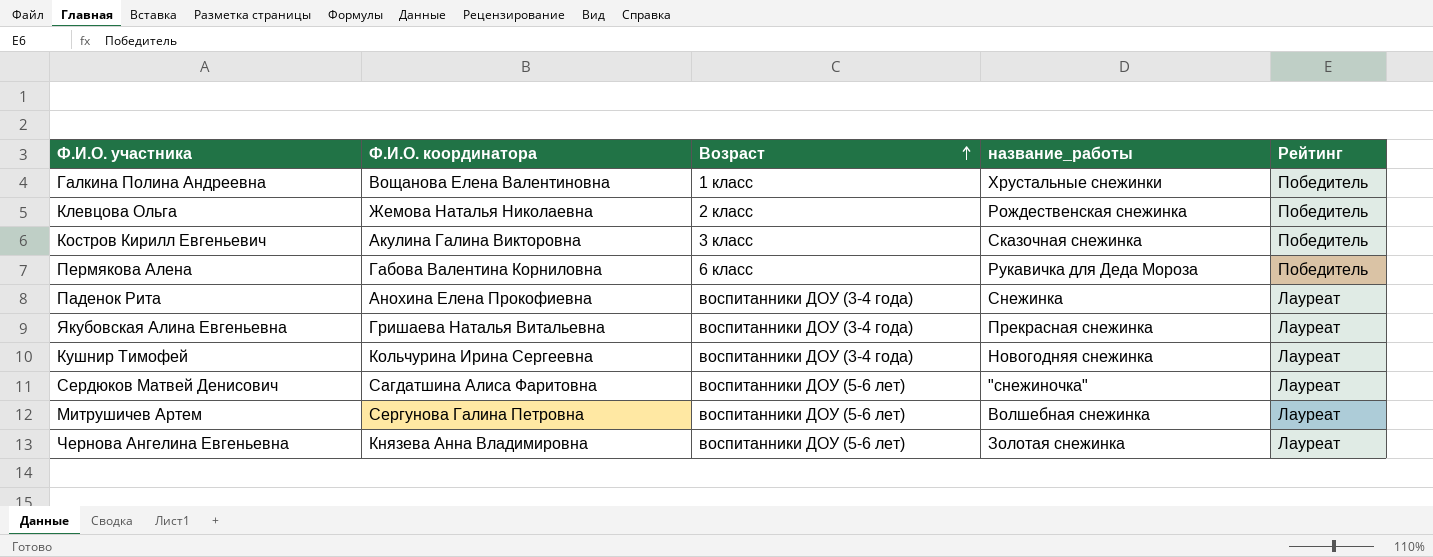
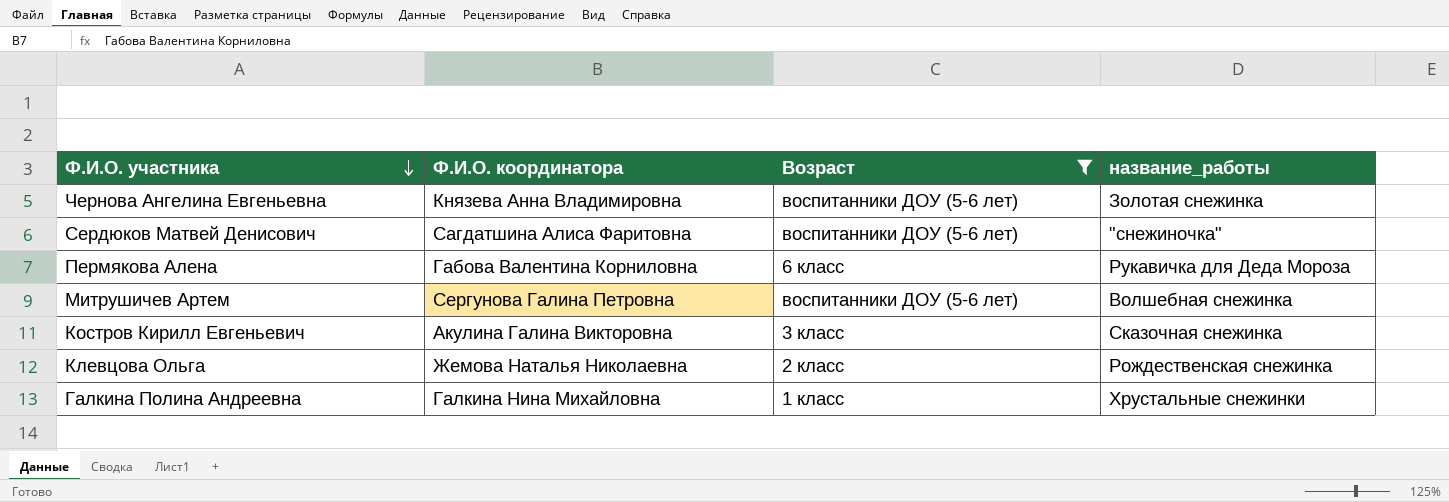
filter: none -> Возраст != воспитанники ДОУ (3-4 года)
row order: Возраст ascending -> Ф.И.О. участника descending
column Рейтинг | position: 5 -> none
Галкина Полина Андреевна | Ф.И.О. координатора: Вощанова Елена Валентиновна -> Галкина Нина Михайловна

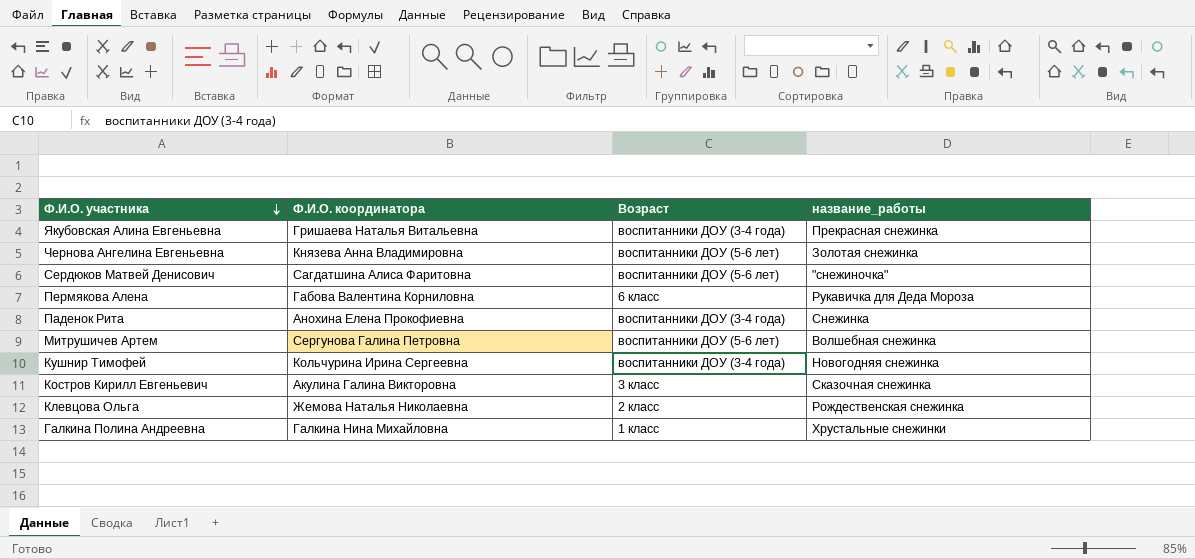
filter: Возраст != воспитанники ДОУ (3-4 года) -> none

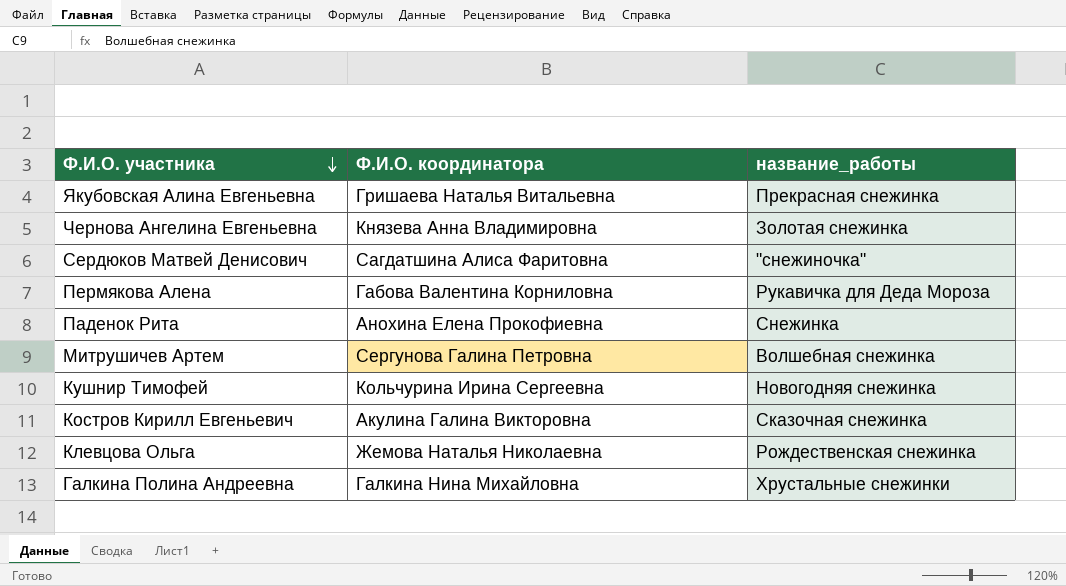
column Возраст | position: 3 -> none

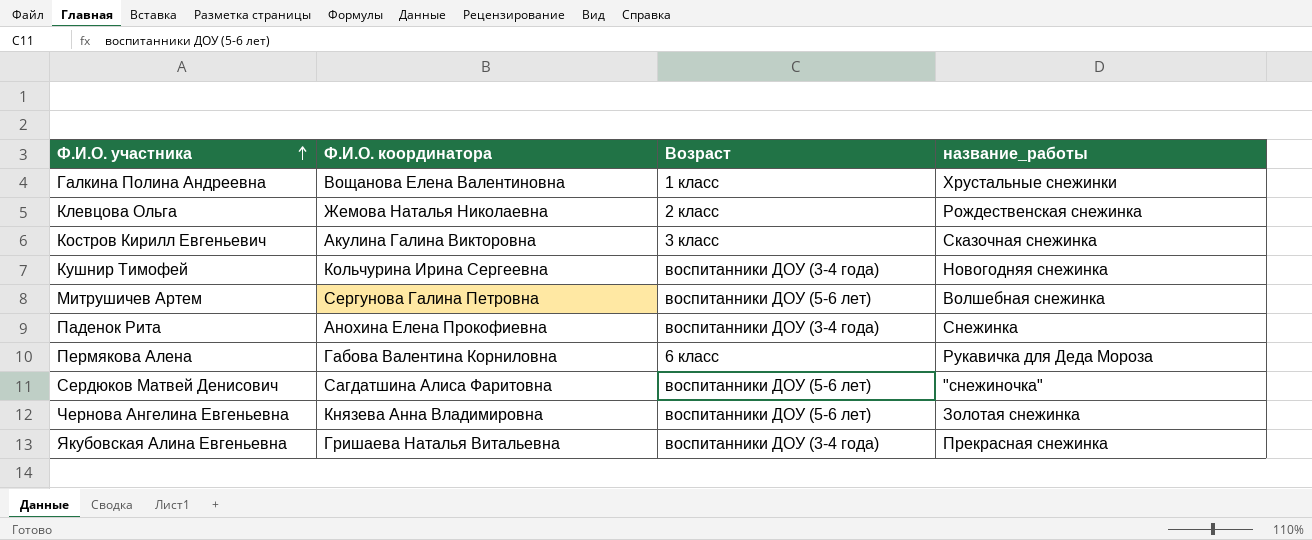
row order: Ф.И.О. участника descending -> Ф.И.О. участника ascending
column Возраст | position: none -> 3
Галкина Полина Андреевна | Ф.И.О. координатора: Галкина Нина Михайловна -> Вощанова Елена Валентиновна

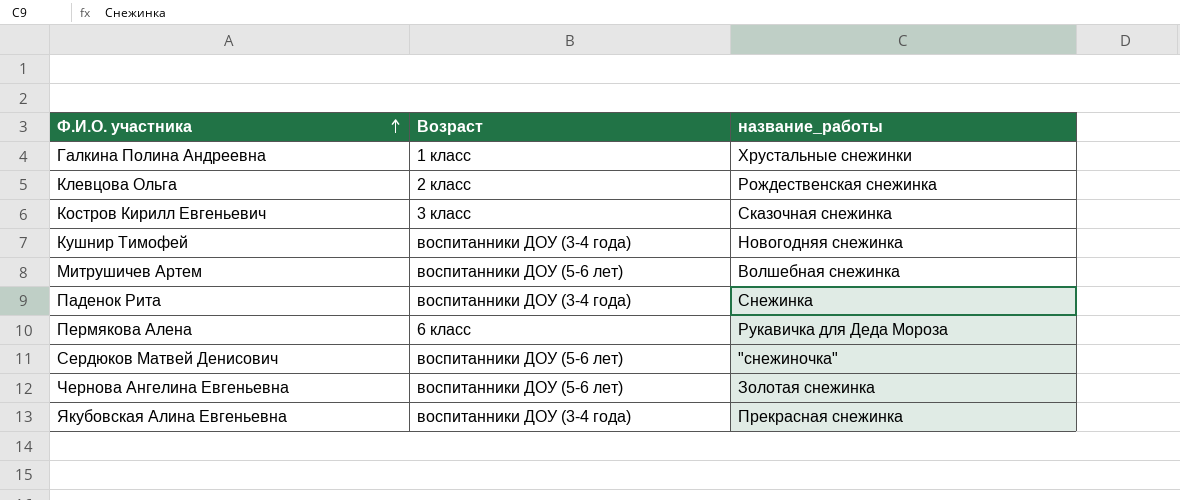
column Ф.И.О. координатора | position: 2 -> none

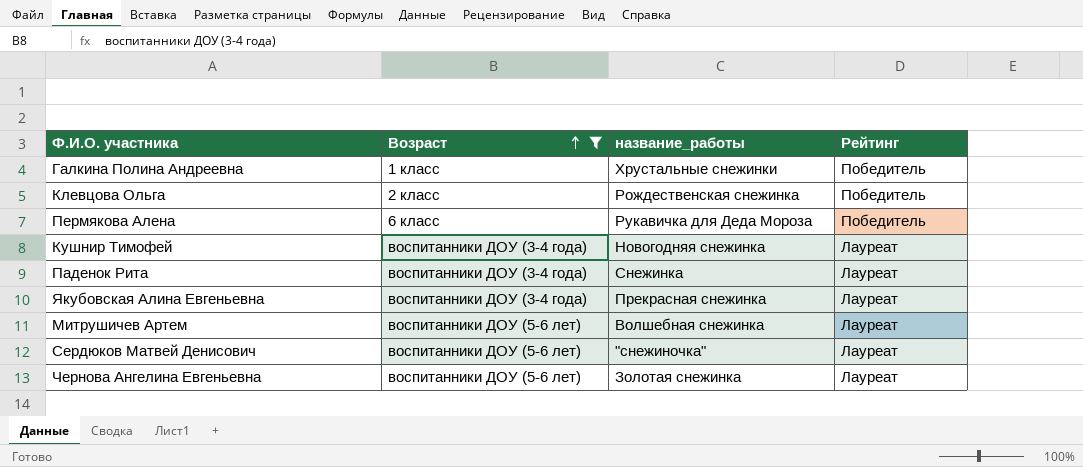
filter: none -> Возраст != 3 класс
row order: Ф.И.О. участника ascending -> Возраст ascending
column Рейтинг | position: none -> 4

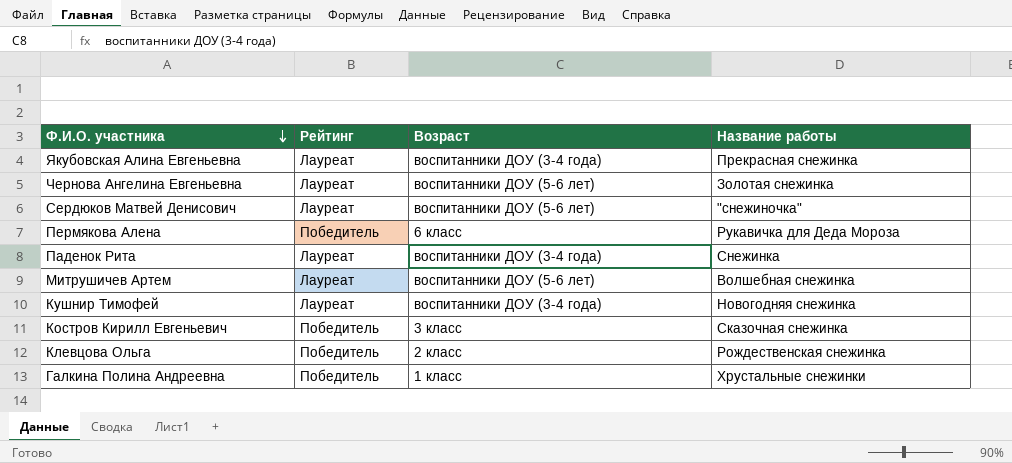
filter: Возраст != 3 класс -> none
row order: Возраст ascending -> Ф.И.О. участника descending
column Рейтинг | position: 4 -> 2
column name: название_работы -> Название работы

